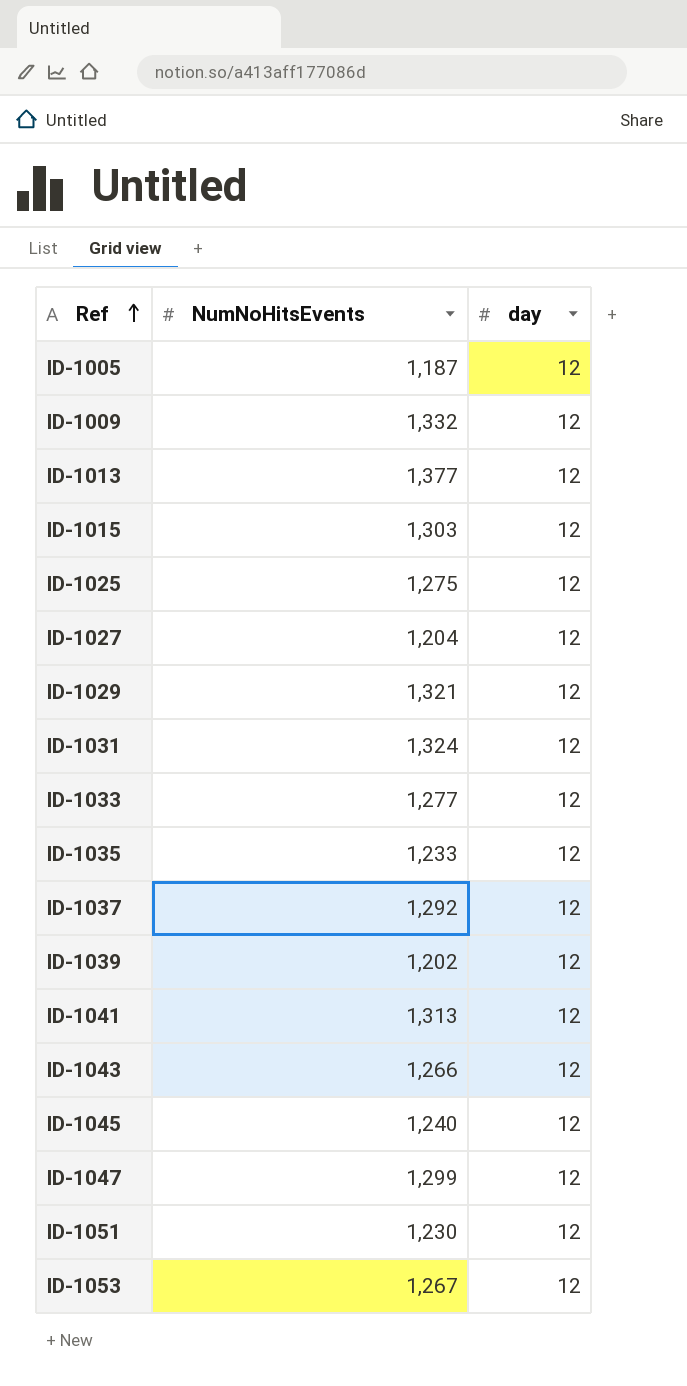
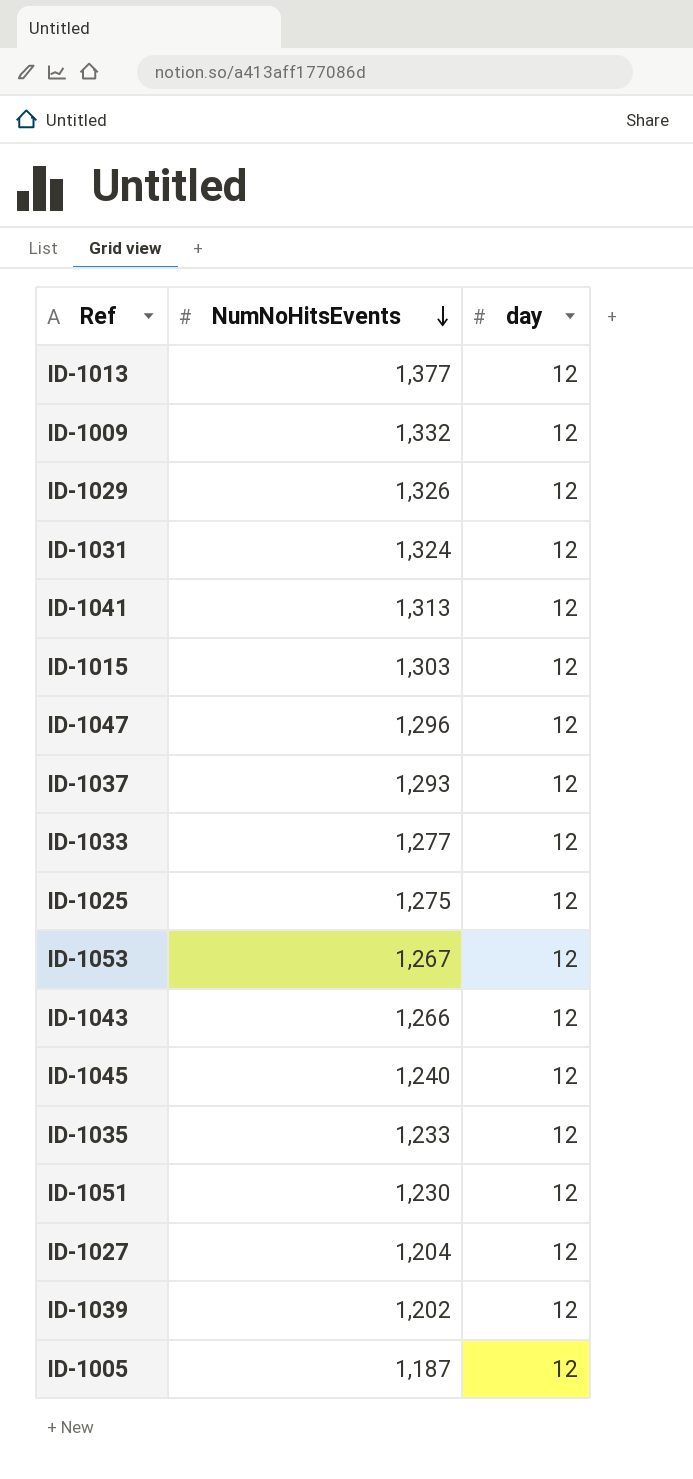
row order: Ref ascending -> NumNoHitsEvents descending
ID-1029 | NumNoHitsEvents: 1,321 -> 1,326
ID-1047 | NumNoHitsEvents: 1,299 -> 1,296
ID-1037 | NumNoHitsEvents: 1,292 -> 1,293

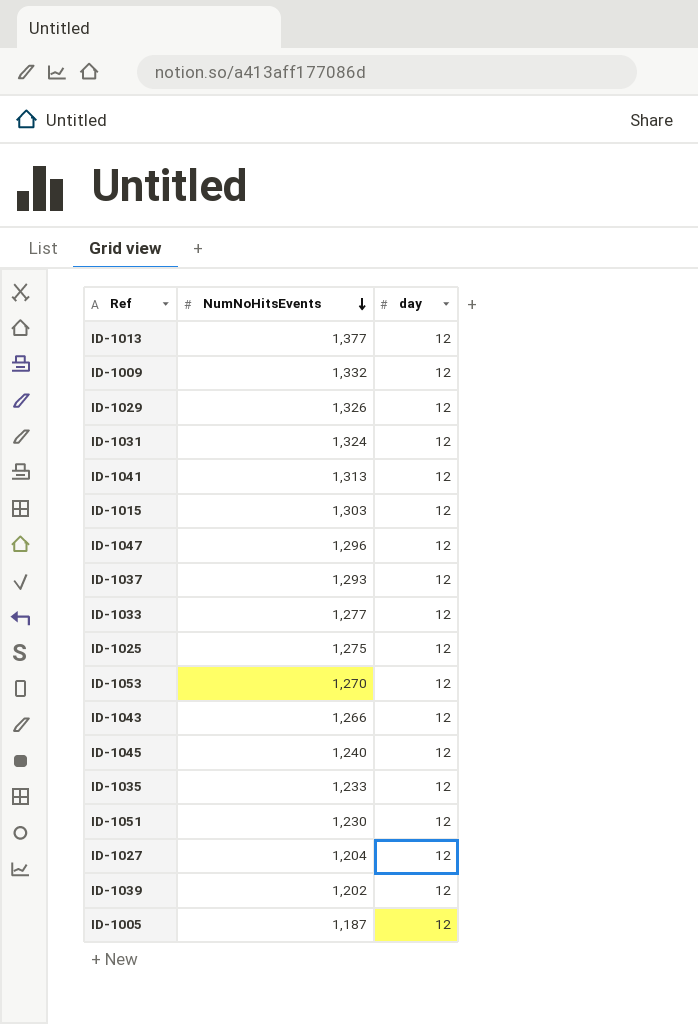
ID-1053 | NumNoHitsEvents: 1,267 -> 1,270

